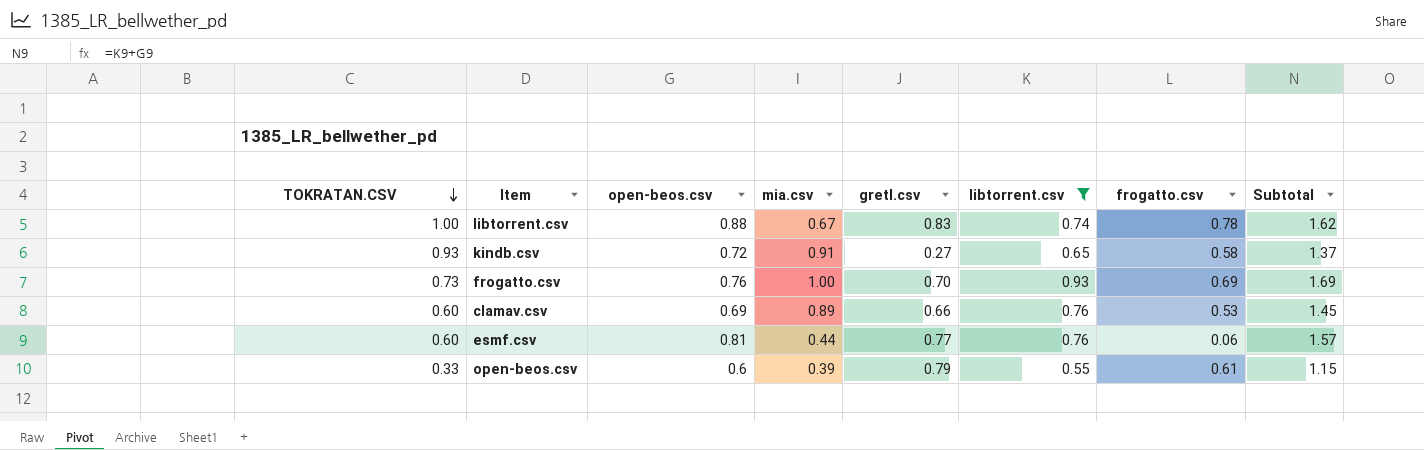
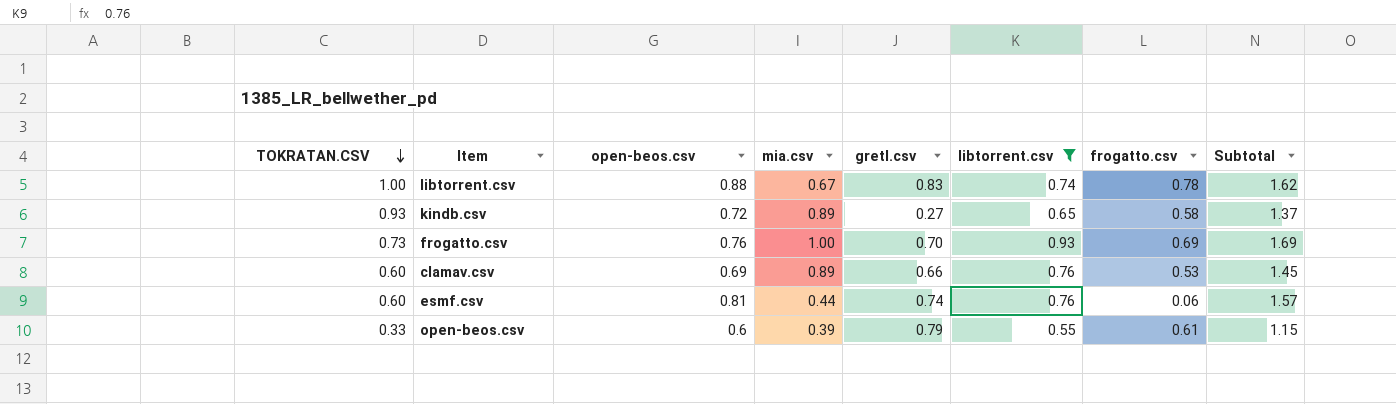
kindb.csv | mia.csv: 0.91 -> 0.89
esmf.csv | gretl.csv: 0.77 -> 0.74

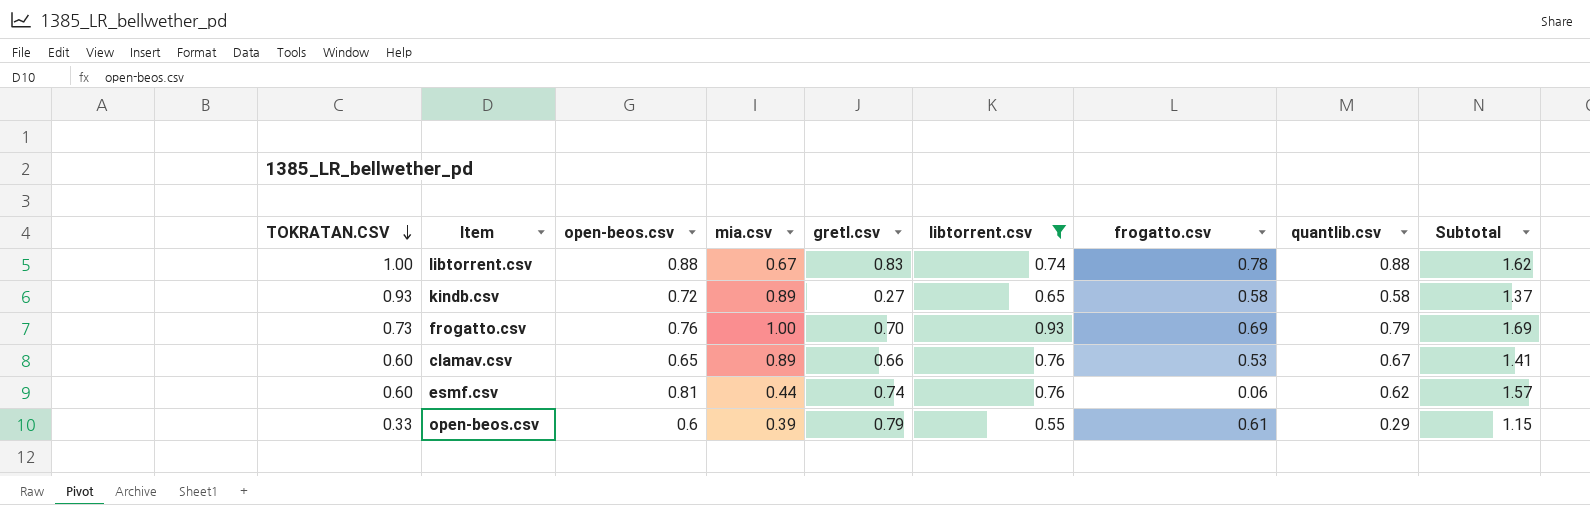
column quantlib.csv | position: none -> 8
clamav.csv | open-beos.csv: 0.69 -> 0.65
clamav.csv | Subtotal: 1.45 -> 1.41

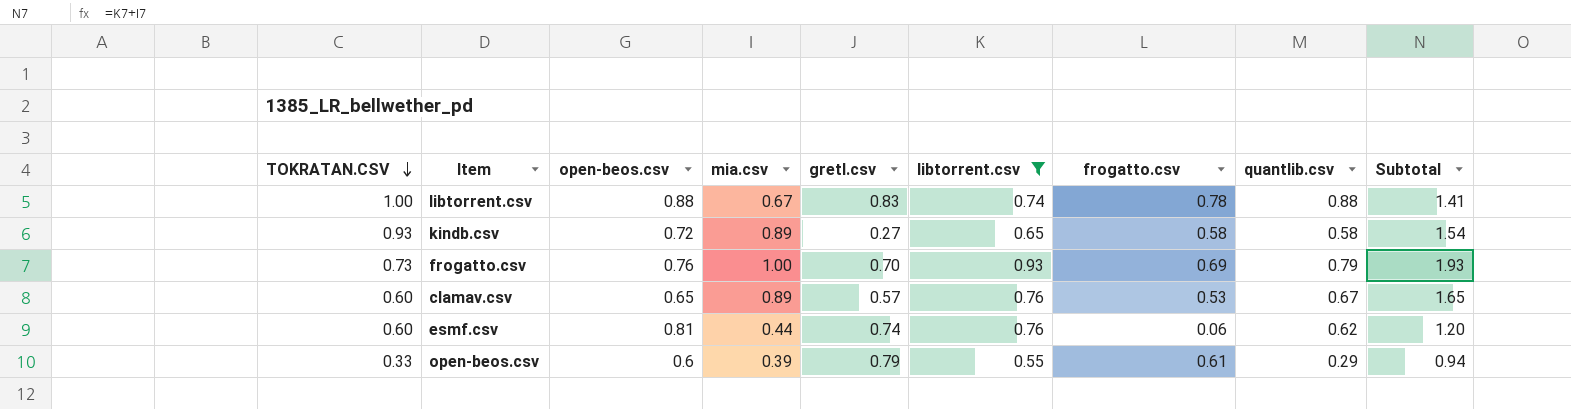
column Subtotal | formula: [open-beos.csv] + [libtorrent.csv] -> [mia.csv] + [libtorrent.csv]
clamav.csv | gretl.csv: 0.66 -> 0.57

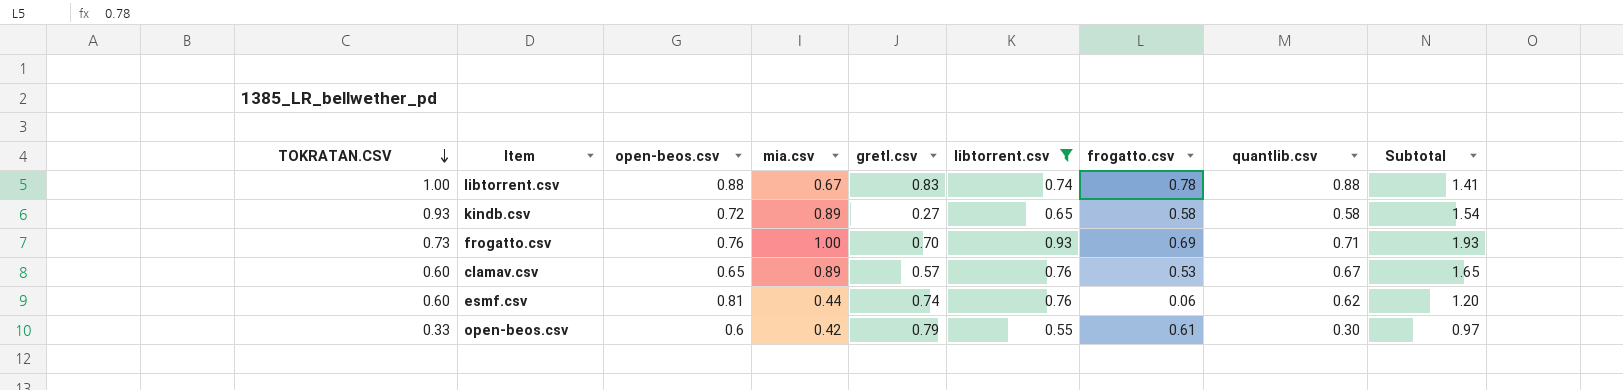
frogatto.csv | quantlib.csv: 0.79 -> 0.71
open-beos.csv | mia.csv: 0.39 -> 0.42
open-beos.csv | quantlib.csv: 0.29 -> 0.30
open-beos.csv | Subtotal: 0.94 -> 0.97

